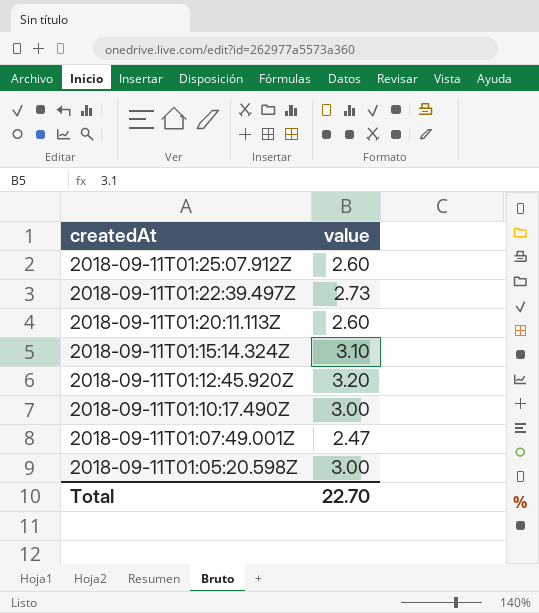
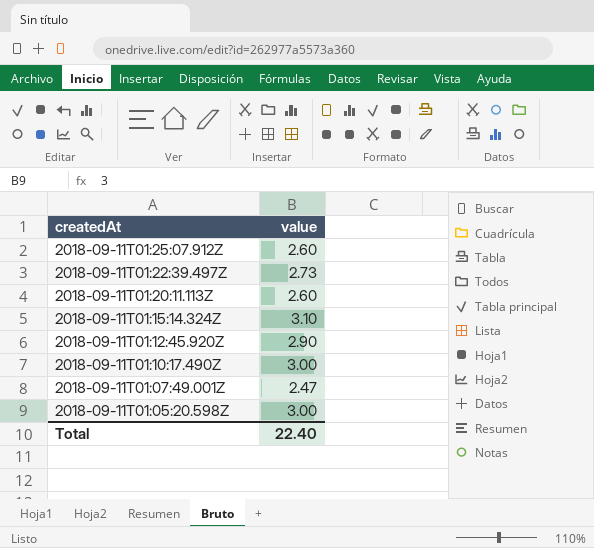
2018-09-11T01:12:45.920Z | value: 3.20 -> 2.90
Total | value: 22.70 -> 22.40

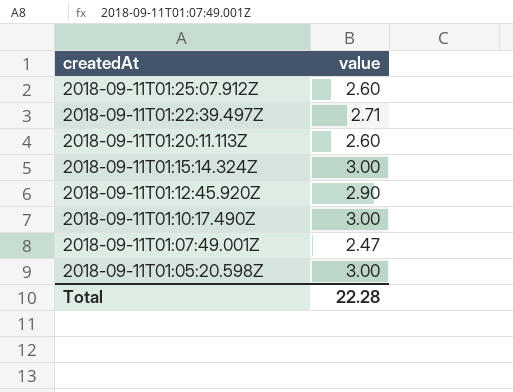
2018-09-11T01:22:39.497Z | value: 2.73 -> 2.71
2018-09-11T01:15:14.324Z | value: 3.10 -> 3.00
Total | value: 22.40 -> 22.28

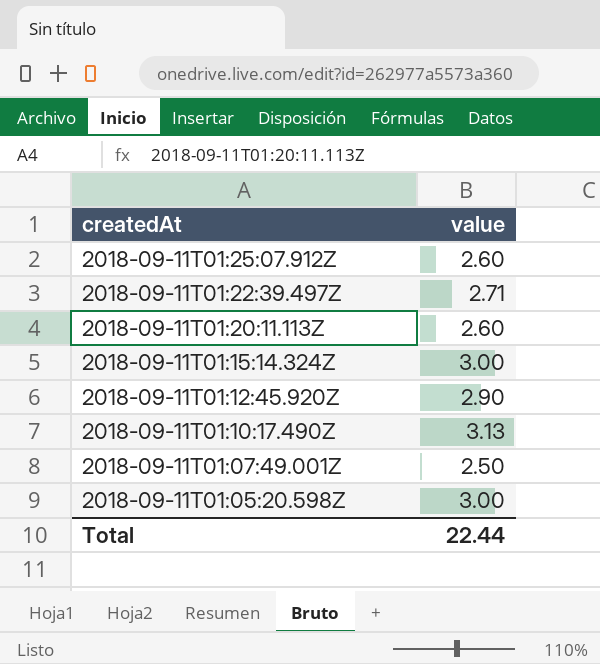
2018-09-11T01:10:17.490Z | value: 3.00 -> 3.13
2018-09-11T01:07:49.001Z | value: 2.47 -> 2.50
Total | value: 22.28 -> 22.44

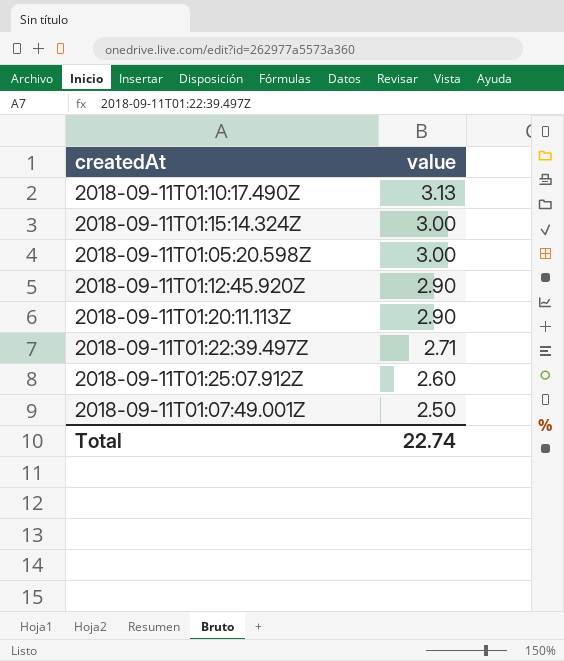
row order: createdAt descending -> value descending
2018-09-11T01:20:11.113Z | value: 2.60 -> 2.90
Total | value: 22.44 -> 22.74

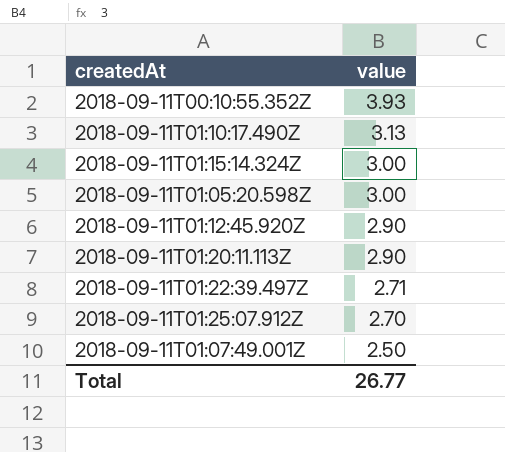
row 2018-09-11T00:10:55.352Z: none -> 3.93
2018-09-11T01:25:07.912Z | value: 2.60 -> 2.70
Total | value: 22.74 -> 26.77

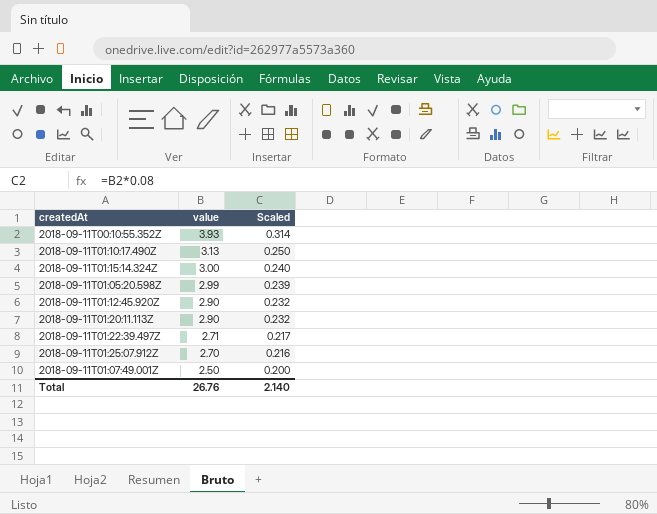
column Scaled | formula: none -> [value] * 0.08
2018-09-11T01:05:20.598Z | value: 3.00 -> 2.99
Total | value: 26.77 -> 26.76

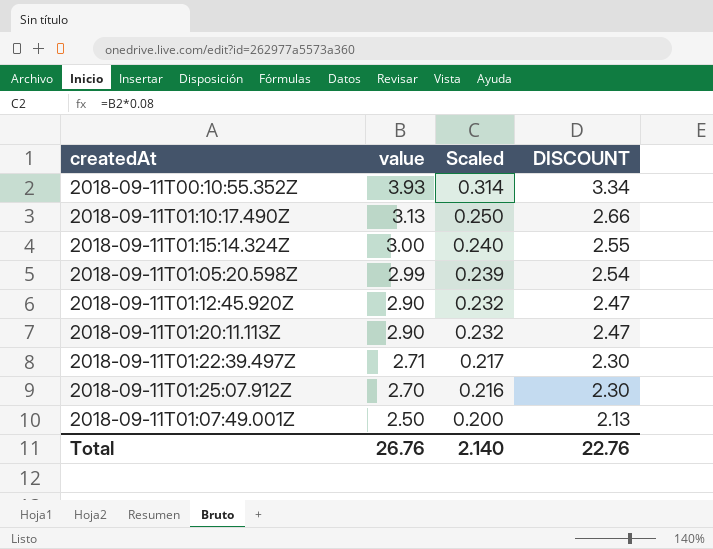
column DISCOUNT | formula: none -> [value] * 0.85

